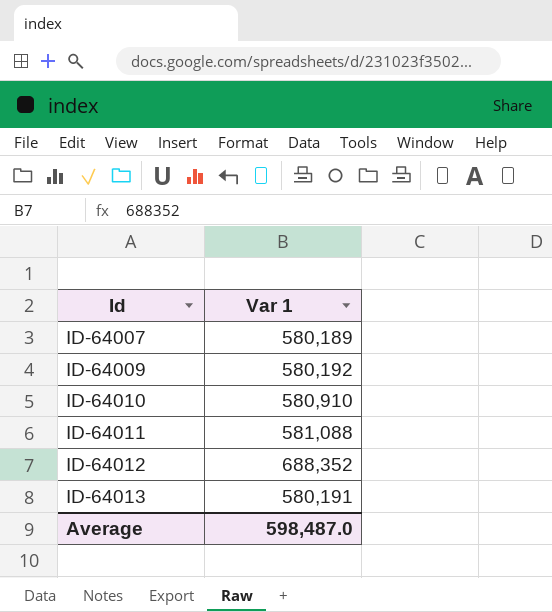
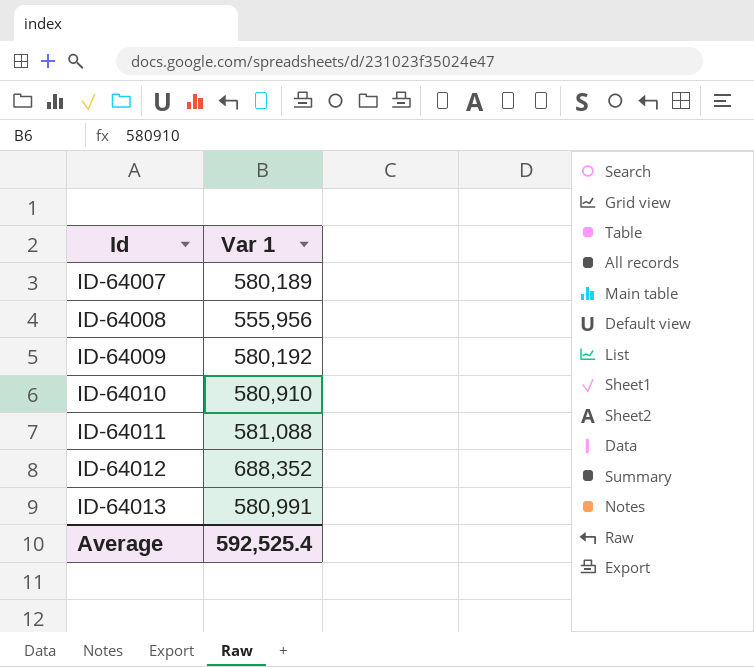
row ID-64008: none -> 555,956
ID-64013 | Var 1: 580,191 -> 580,991
Average | Var 1: 598,487.0 -> 592,525.4

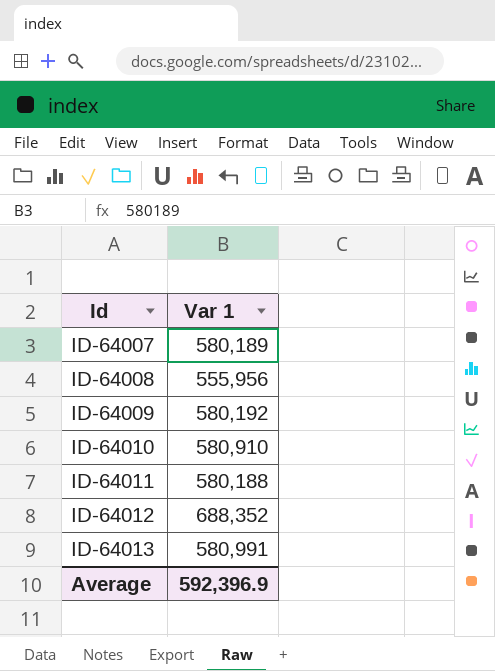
ID-64011 | Var 1: 581,088 -> 580,188
Average | Var 1: 592,525.4 -> 592,396.9

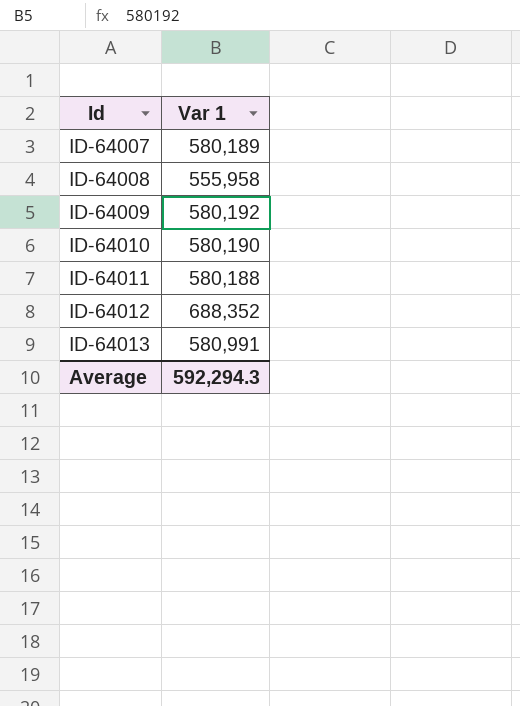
ID-64008 | Var 1: 555,956 -> 555,958
ID-64010 | Var 1: 580,910 -> 580,190
Average | Var 1: 592,396.9 -> 592,294.3

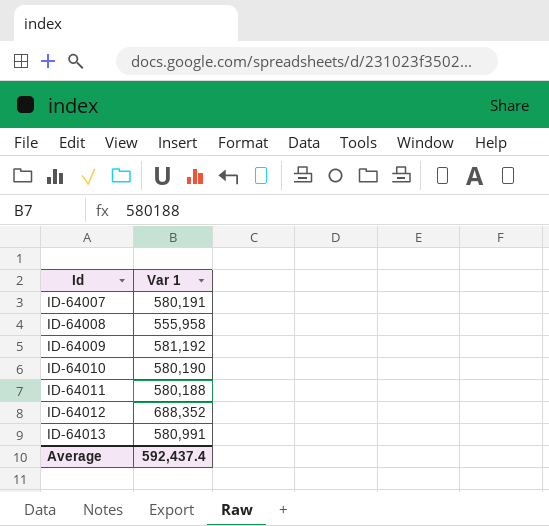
ID-64007 | Var 1: 580,189 -> 580,191
ID-64009 | Var 1: 580,192 -> 581,192
Average | Var 1: 592,294.3 -> 592,437.4

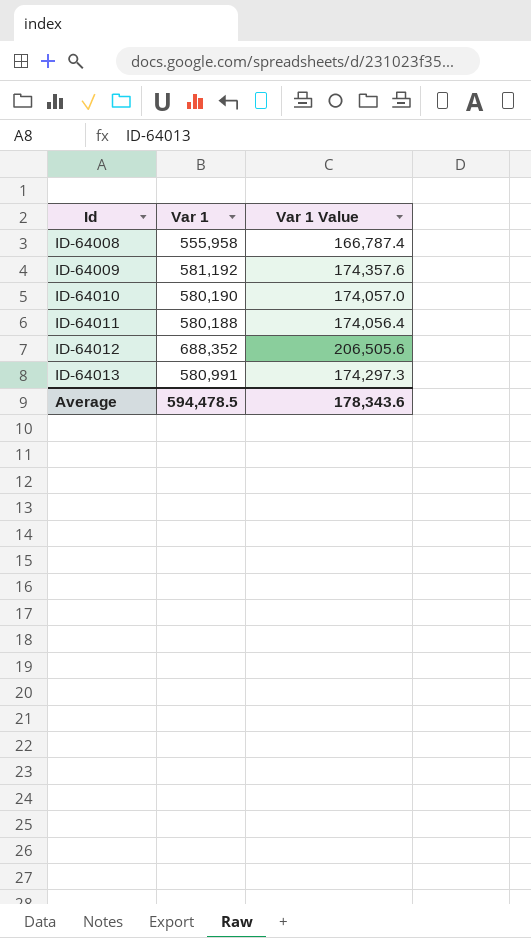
column Var 1 Value | formula: none -> [Var 1] * 0.3
row ID-64007: 580,191 -> none
Average | Var 1: 592,437.4 -> 594,478.5

